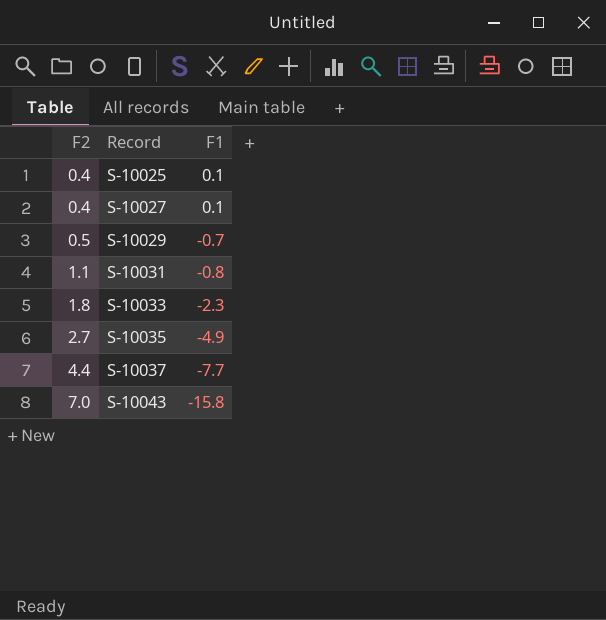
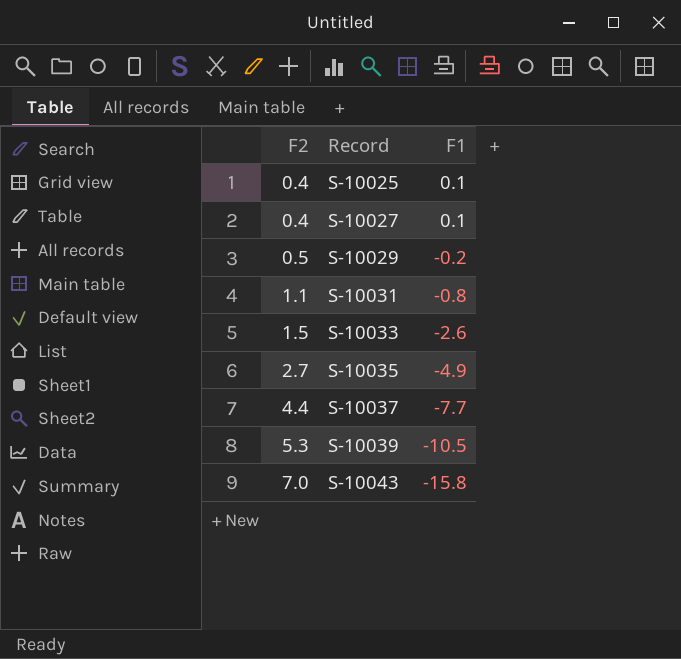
S-10029 | F1: -0.7 -> -0.2
S-10033 | F2: 1.8 -> 1.5
S-10033 | F1: -2.3 -> -2.6
row S-10039: none -> 5.3 | -10.5

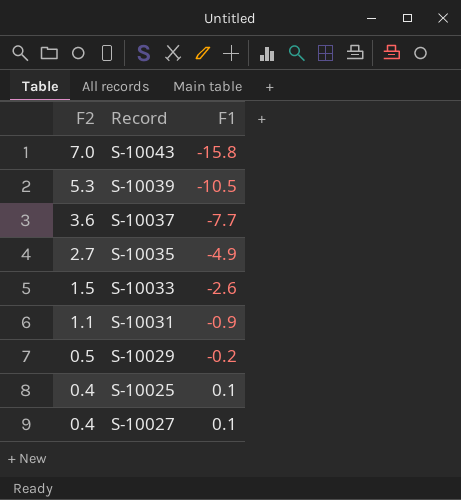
row order: F2 ascending -> F2 descending
S-10037 | F2: 4.4 -> 3.6
S-10031 | F1: -0.8 -> -0.9

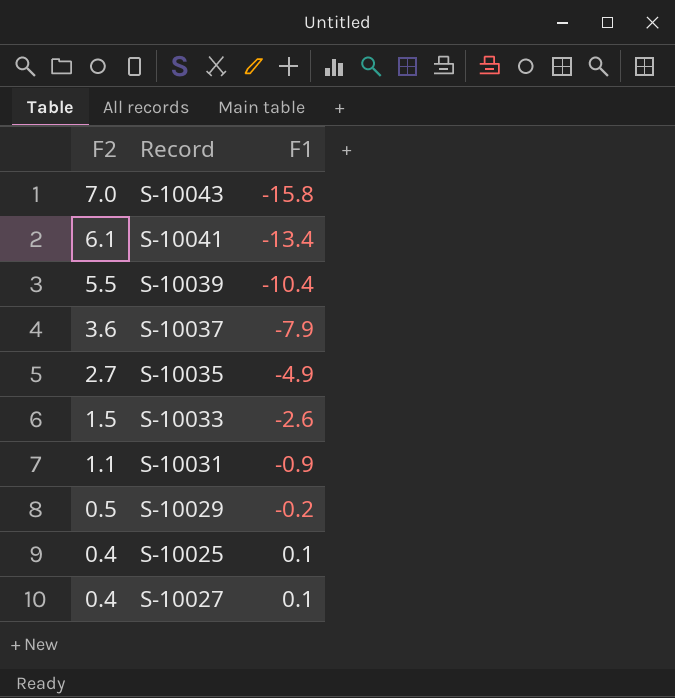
row S-10041: none -> 6.1 | -13.4
S-10039 | F2: 5.3 -> 5.5
S-10039 | F1: -10.5 -> -10.4
S-10037 | F1: -7.7 -> -7.9

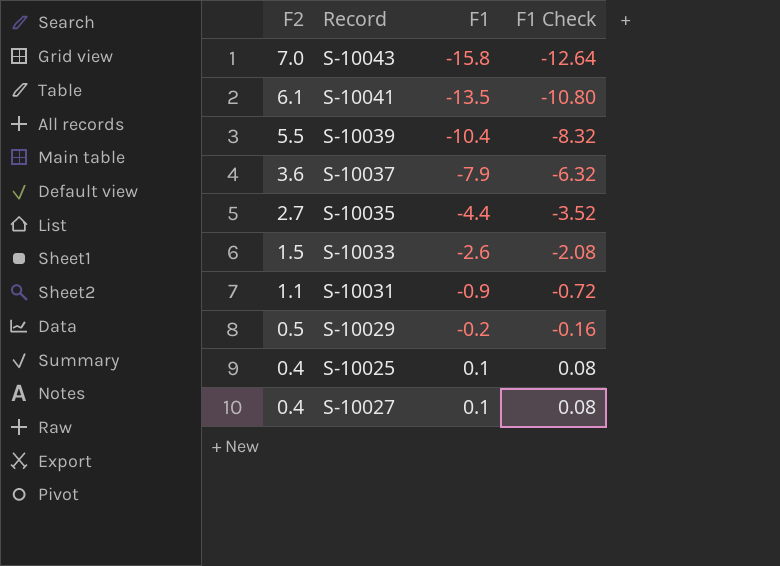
column F1 Check | formula: none -> [F1] * 0.8
S-10041 | F1: -13.4 -> -13.5
S-10035 | F1: -4.9 -> -4.4

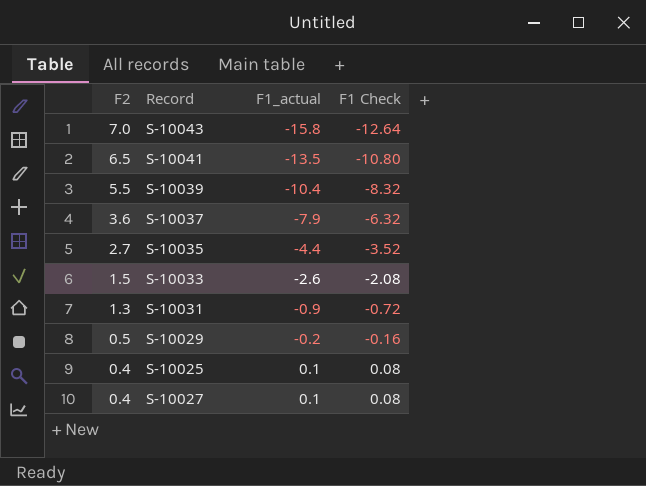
column name: F1 -> F1_actual
S-10041 | F2: 6.1 -> 6.5
S-10031 | F2: 1.1 -> 1.3

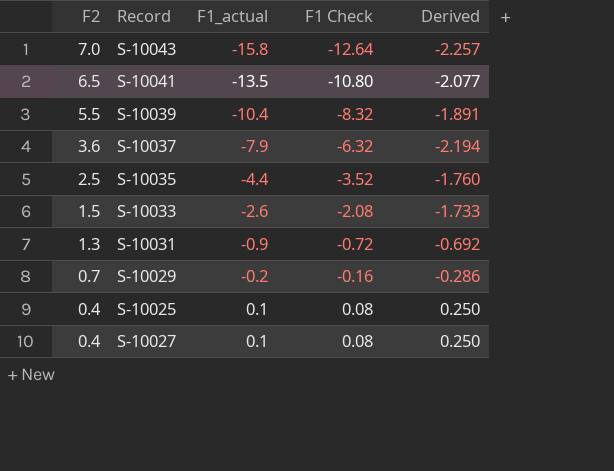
column Derived | formula: none -> [F1_actual] / [F2]
S-10035 | F2: 2.7 -> 2.5
S-10029 | F2: 0.5 -> 0.7

